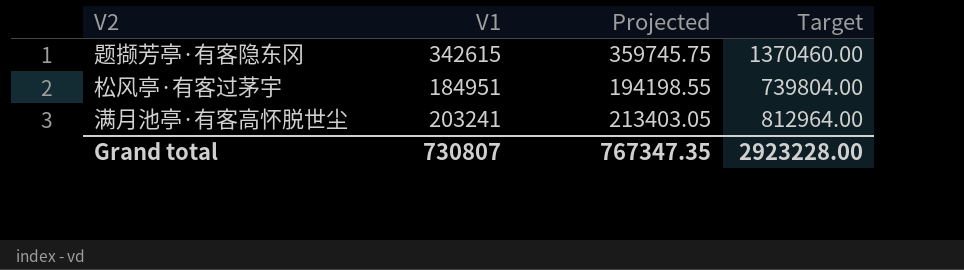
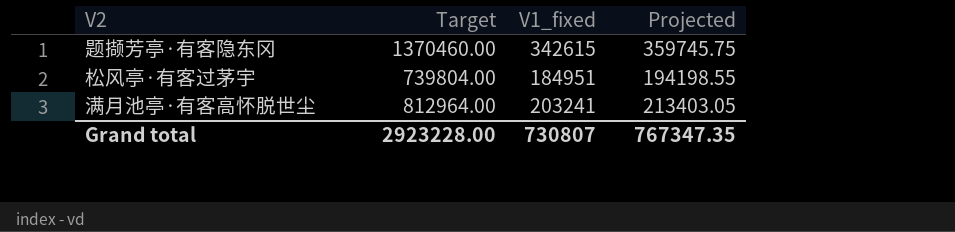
column Target | position: 4 -> 2
column name: V1 -> V1_fixed

